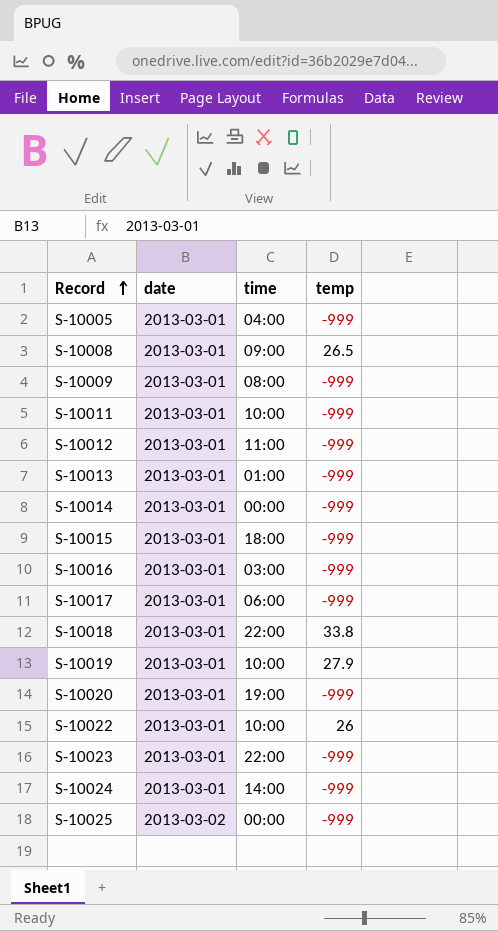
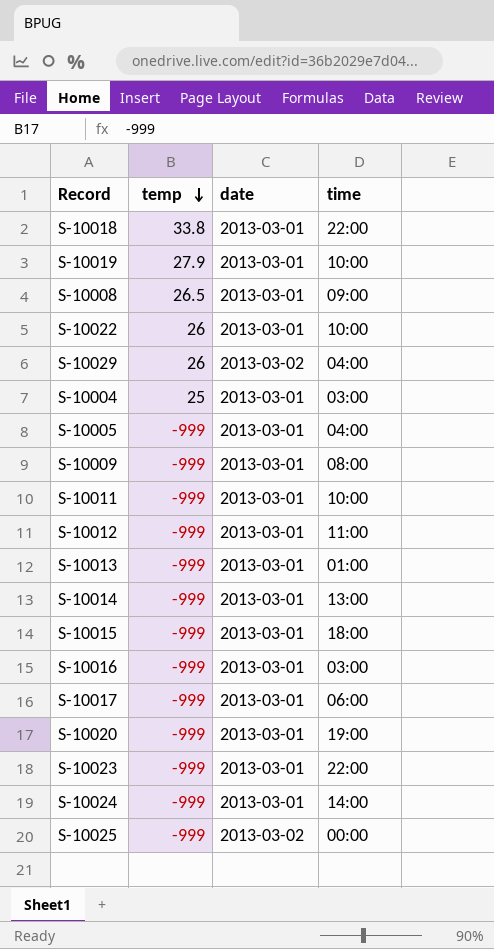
row order: Record ascending -> temp descending
column temp | position: 4 -> 2
row S-10029: none -> 26 | 2013-03-02 | 04:00
row S-10004: none -> 25 | 2013-03-01 | 03:00
S-10014 | time: 00:00 -> 13:00

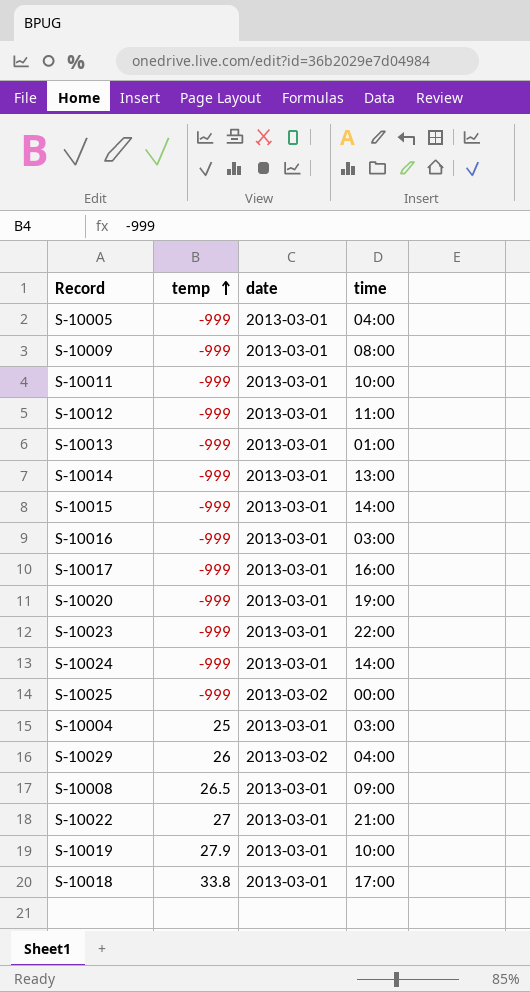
row order: temp descending -> temp ascending
S-10015 | time: 18:00 -> 14:00
S-10017 | time: 06:00 -> 16:00
S-10022 | temp: 26 -> 27
S-10022 | time: 10:00 -> 21:00
S-10018 | time: 22:00 -> 17:00

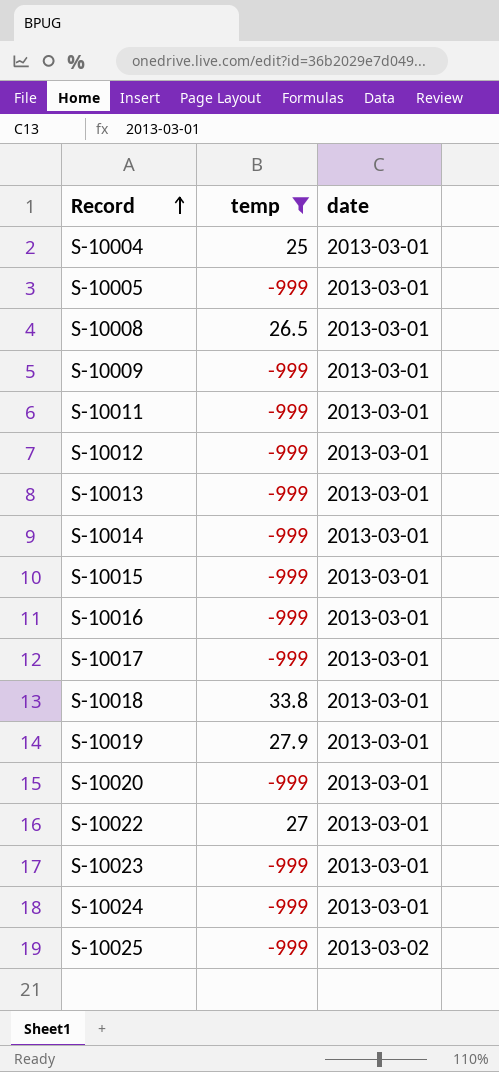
filter: none -> temp != 26
row order: temp ascending -> Record ascending
column time | position: 4 -> none

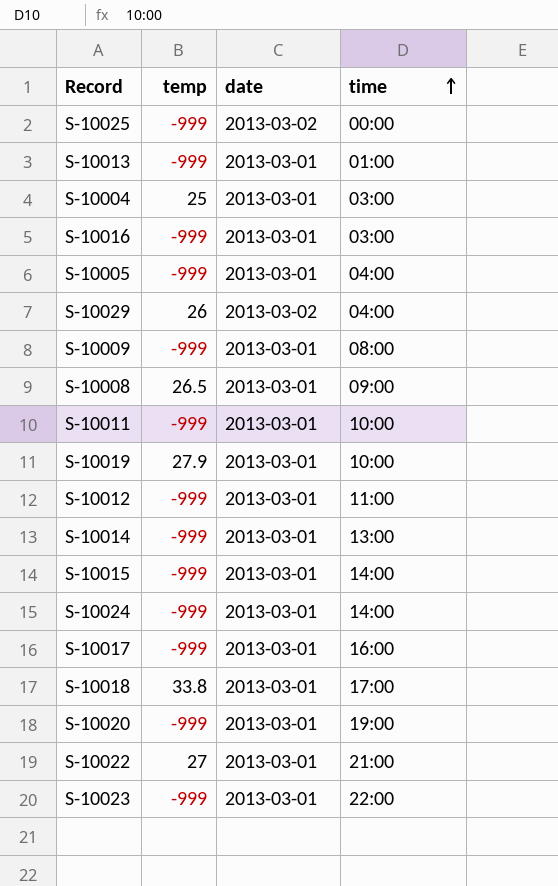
filter: temp != 26 -> none
row order: Record ascending -> time ascending
column time | position: none -> 4

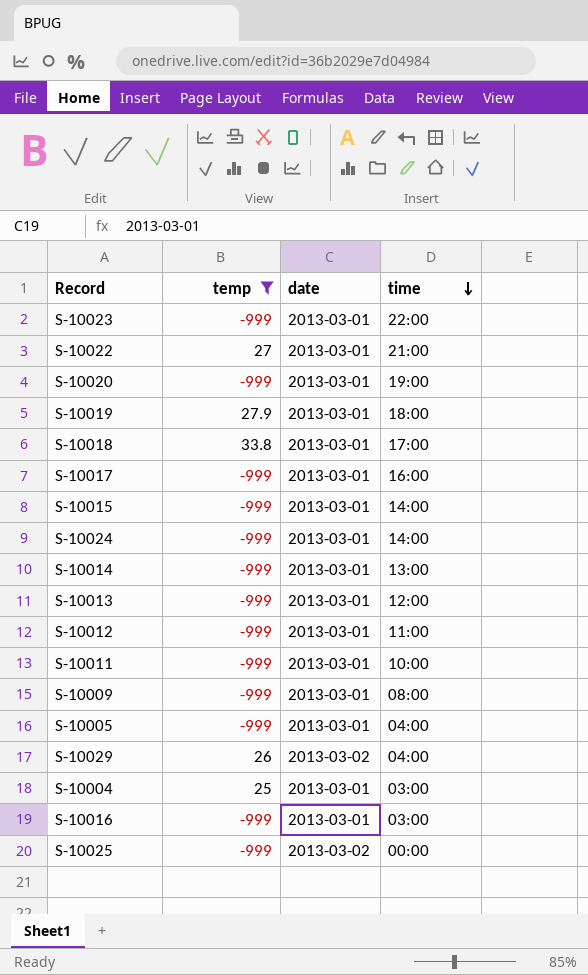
filter: none -> temp != 26.5
row order: time ascending -> time descending
S-10019 | time: 10:00 -> 18:00
S-10013 | time: 01:00 -> 12:00

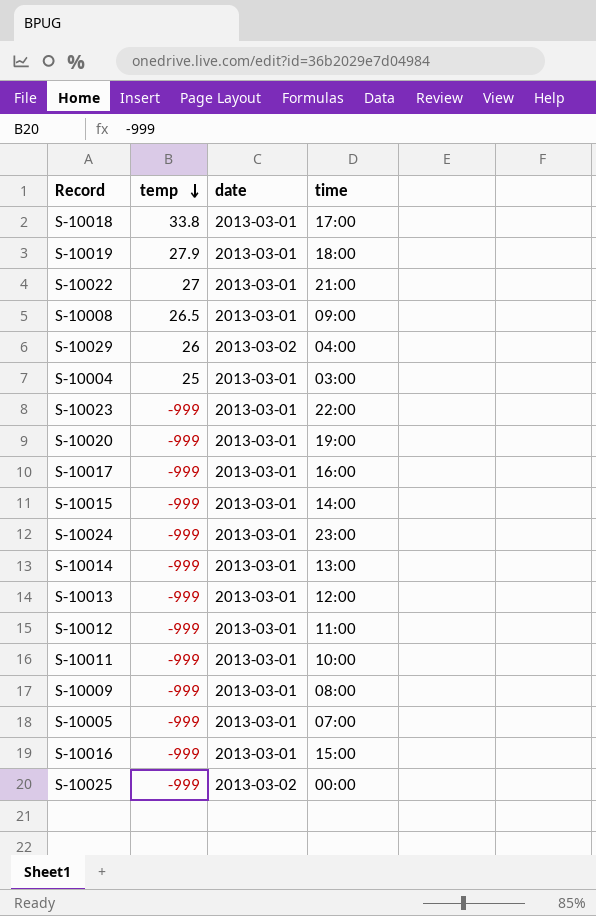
filter: temp != 26.5 -> none
row order: time descending -> temp descending
S-10024 | time: 14:00 -> 23:00
S-10005 | time: 04:00 -> 07:00
S-10016 | time: 03:00 -> 15:00

